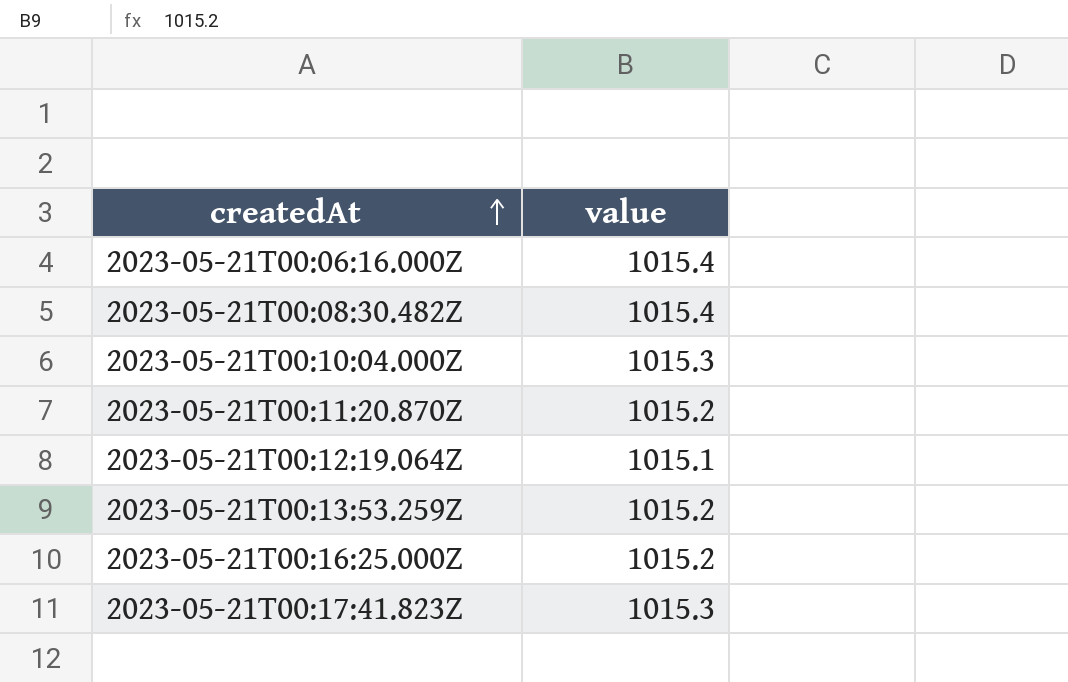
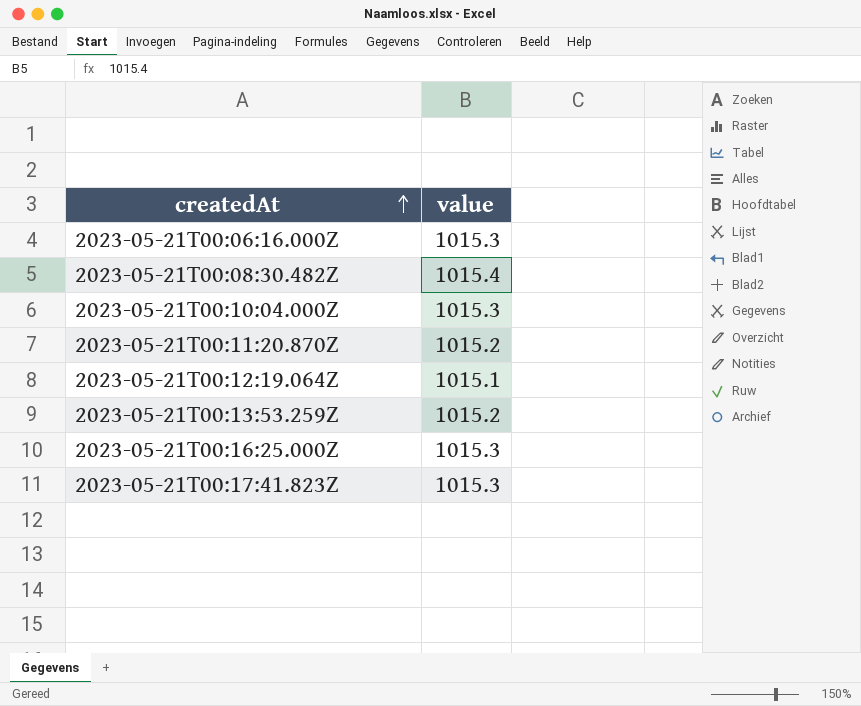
2023-05-21T00:06:16.000Z | value: 1015.4 -> 1015.3
2023-05-21T00:16:25.000Z | value: 1015.2 -> 1015.3

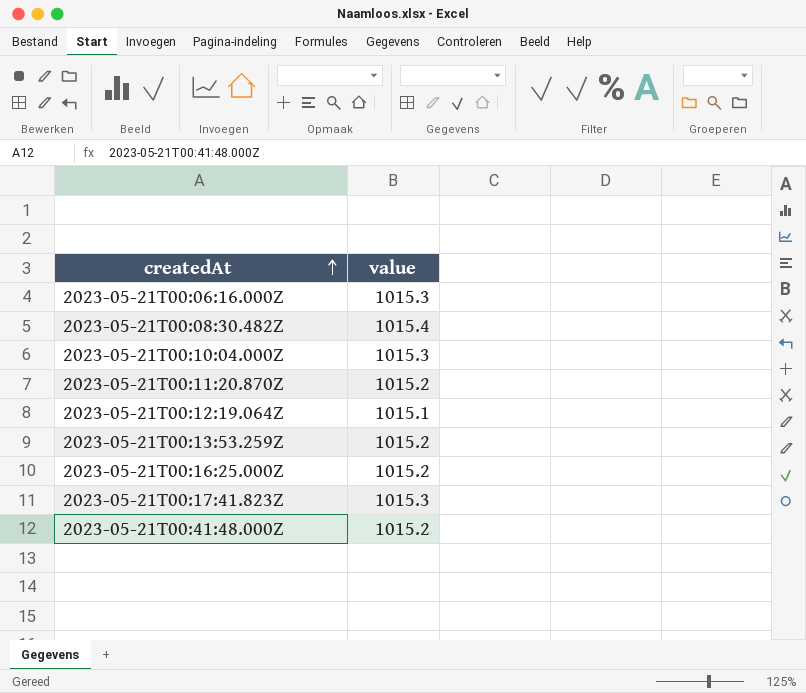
2023-05-21T00:16:25.000Z | value: 1015.3 -> 1015.2
row 2023-05-21T00:41:48.000Z: none -> 1015.2

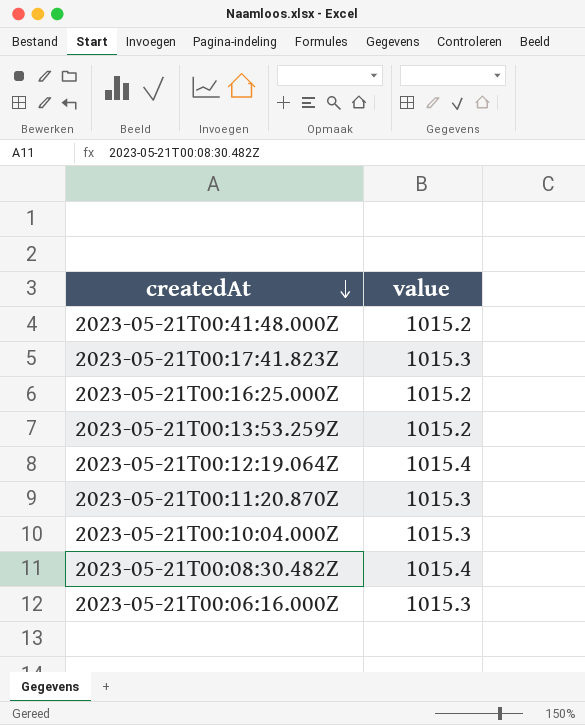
row order: createdAt ascending -> createdAt descending
2023-05-21T00:12:19.064Z | value: 1015.1 -> 1015.4
2023-05-21T00:11:20.870Z | value: 1015.2 -> 1015.3

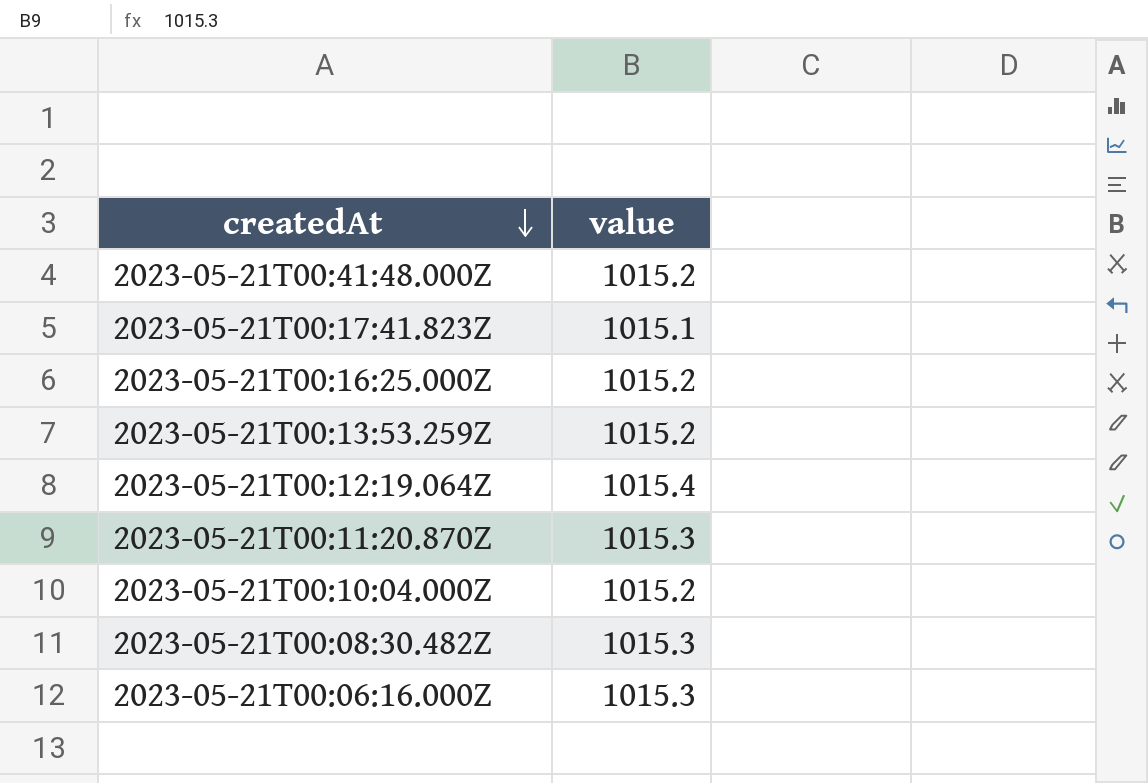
2023-05-21T00:17:41.823Z | value: 1015.3 -> 1015.1
2023-05-21T00:10:04.000Z | value: 1015.3 -> 1015.2
2023-05-21T00:08:30.482Z | value: 1015.4 -> 1015.3

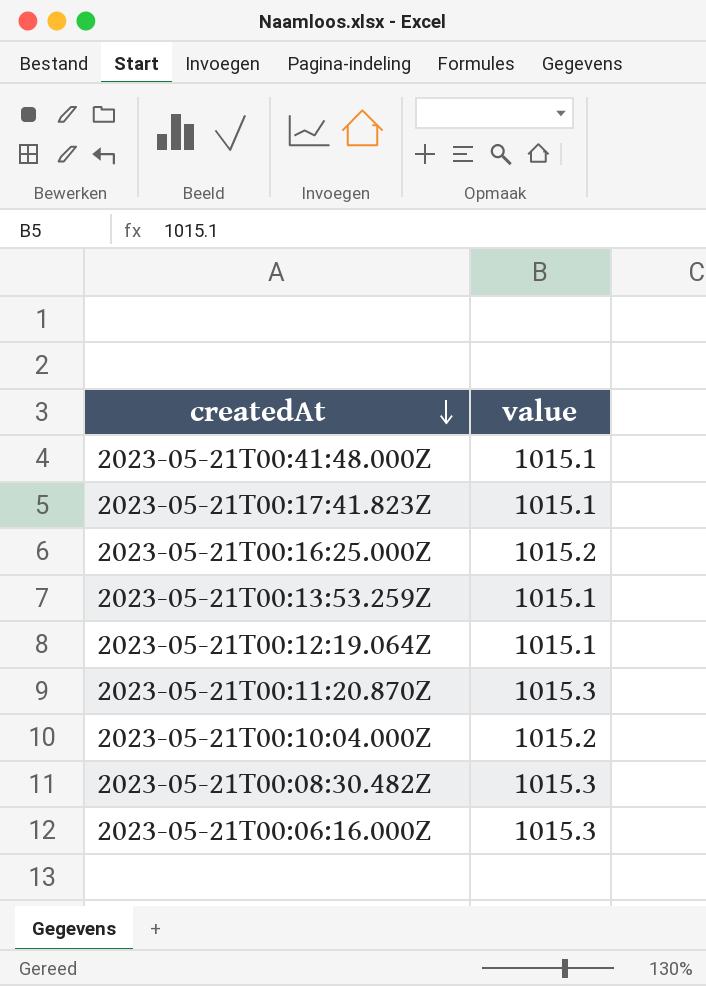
2023-05-21T00:41:48.000Z | value: 1015.2 -> 1015.1
2023-05-21T00:13:53.259Z | value: 1015.2 -> 1015.1
2023-05-21T00:12:19.064Z | value: 1015.4 -> 1015.1

